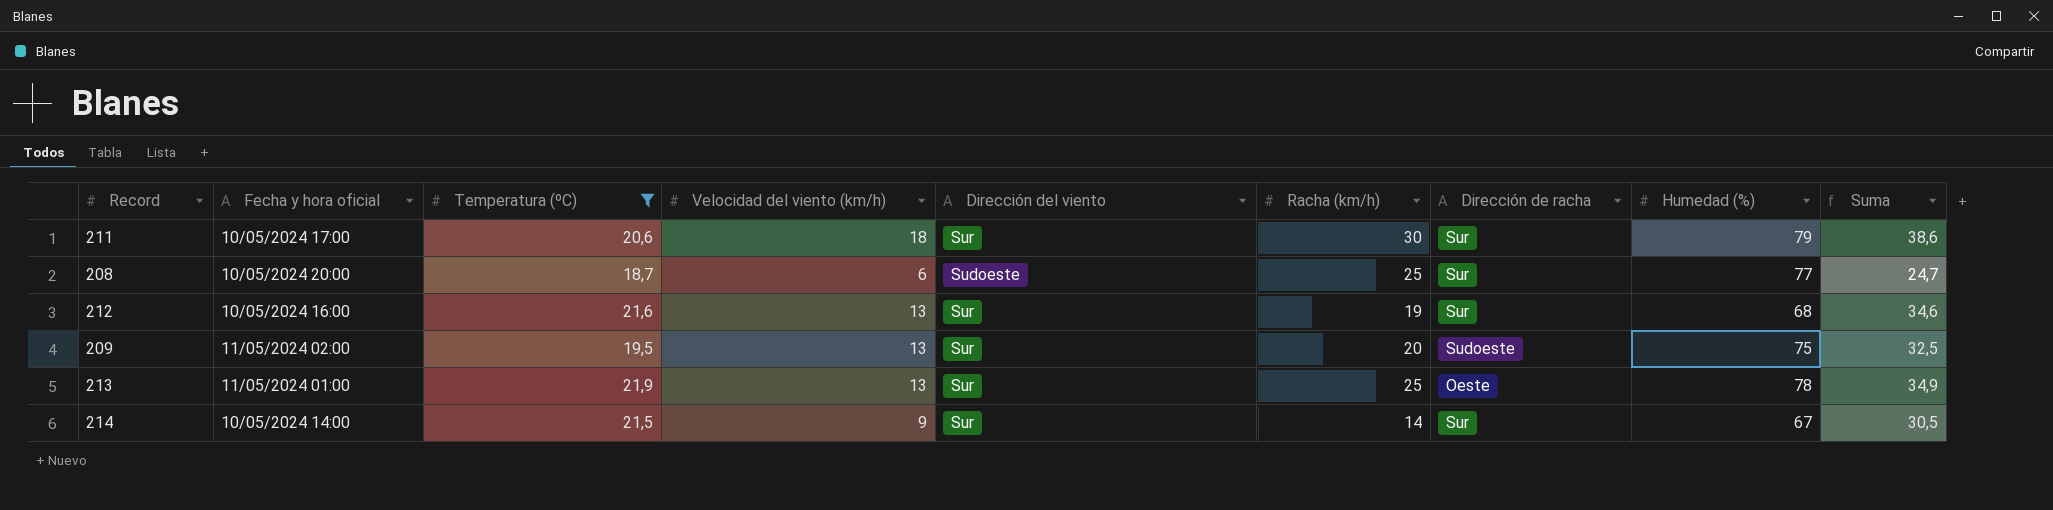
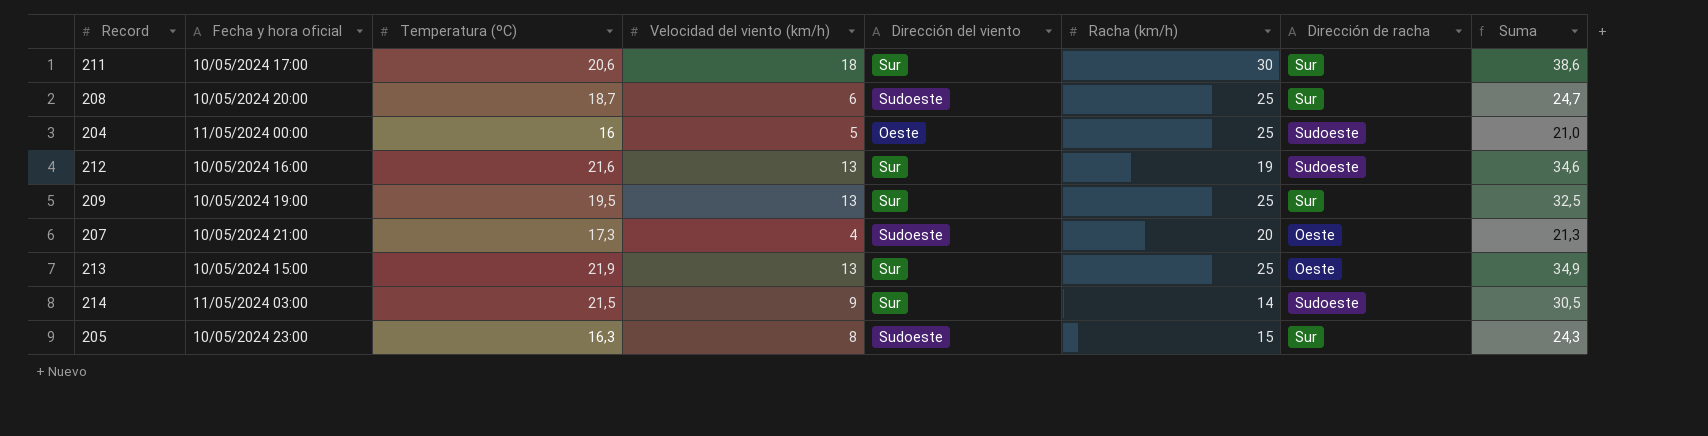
filter: Temperatura (ºC) >= 18,7 -> none
column Humedad (%) | position: 8 -> none
212 | Dirección de racha: Sur -> Sudoeste
209 | Fecha y hora oficial: 11/05/2024 02:00 -> 10/05/2024 19:00
209 | Racha (km/h): 20 -> 25
209 | Dirección de racha: Sudoeste -> Sur
213 | Fecha y hora oficial: 11/05/2024 01:00 -> 10/05/2024 15:00
214 | Fecha y hora oficial: 10/05/2024 14:00 -> 11/05/2024 03:00
214 | Dirección de racha: Sur -> Sudoeste

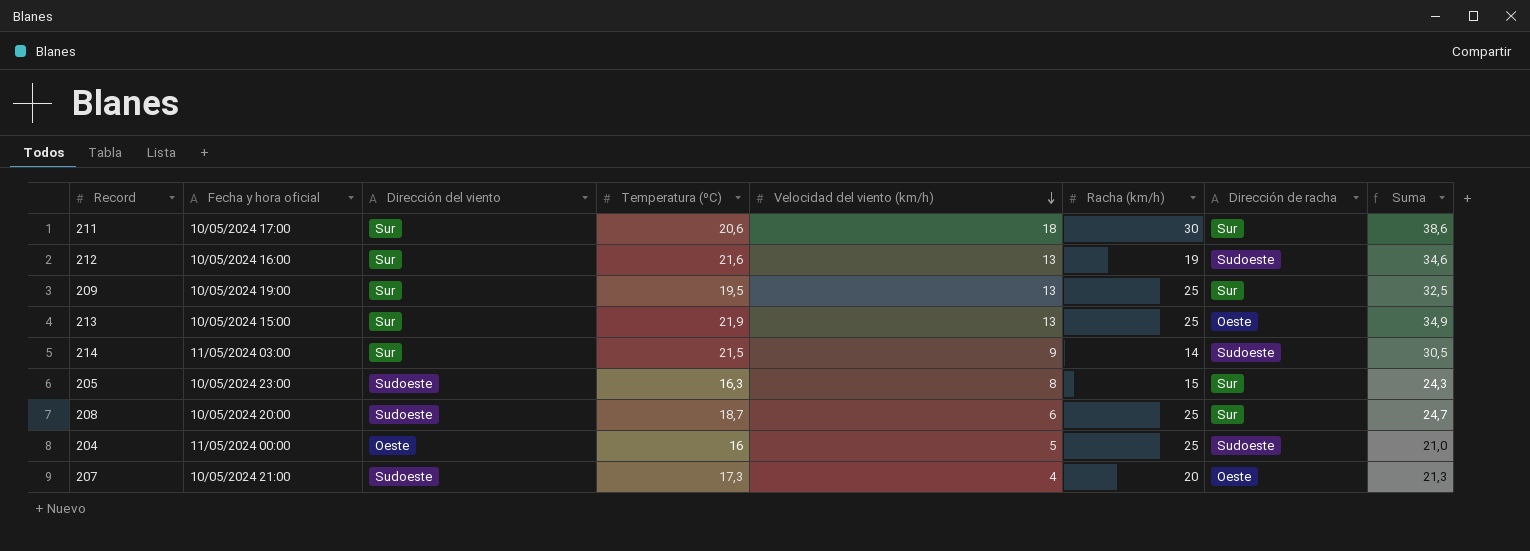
row order: none -> Velocidad del viento (km/h) descending
column Dirección del viento | position: 5 -> 3

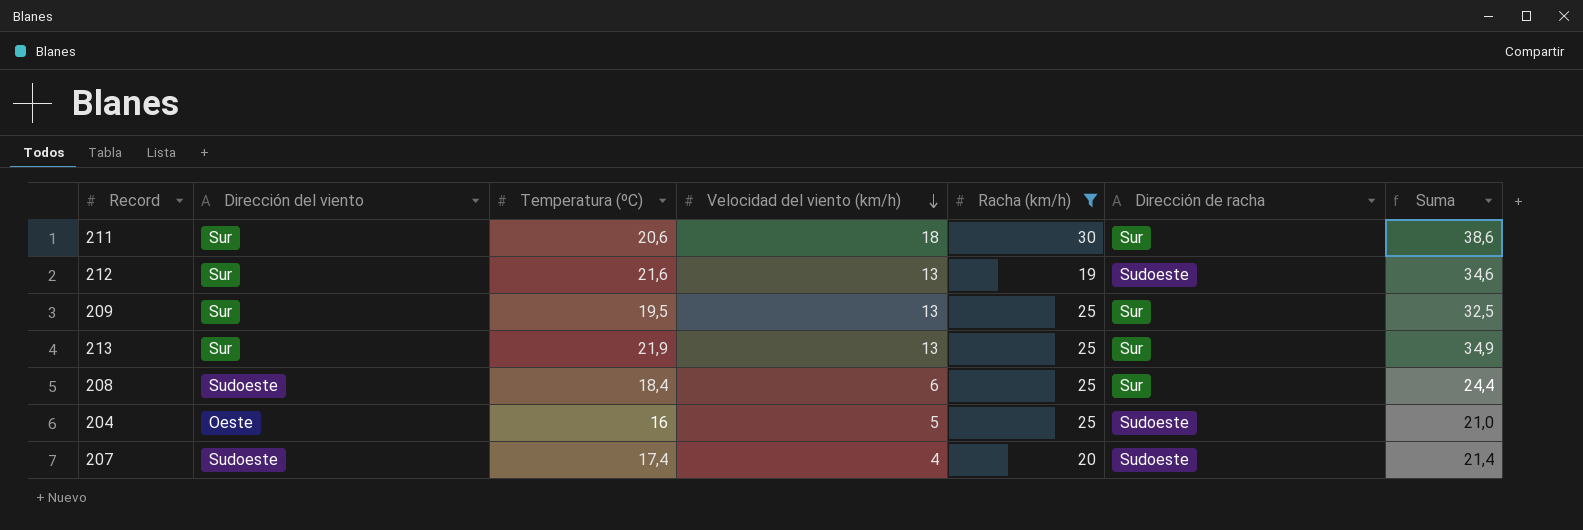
filter: none -> Racha (km/h) >= 19
column Fecha y hora oficial | position: 2 -> none
213 | Dirección de racha: Oeste -> Sur
208 | Temperatura (ºC): 18,7 -> 18,4
208 | Suma: 24,7 -> 24,4
207 | Temperatura (ºC): 17,3 -> 17,4
207 | Dirección de racha: Oeste -> Sudoeste
207 | Suma: 21,3 -> 21,4

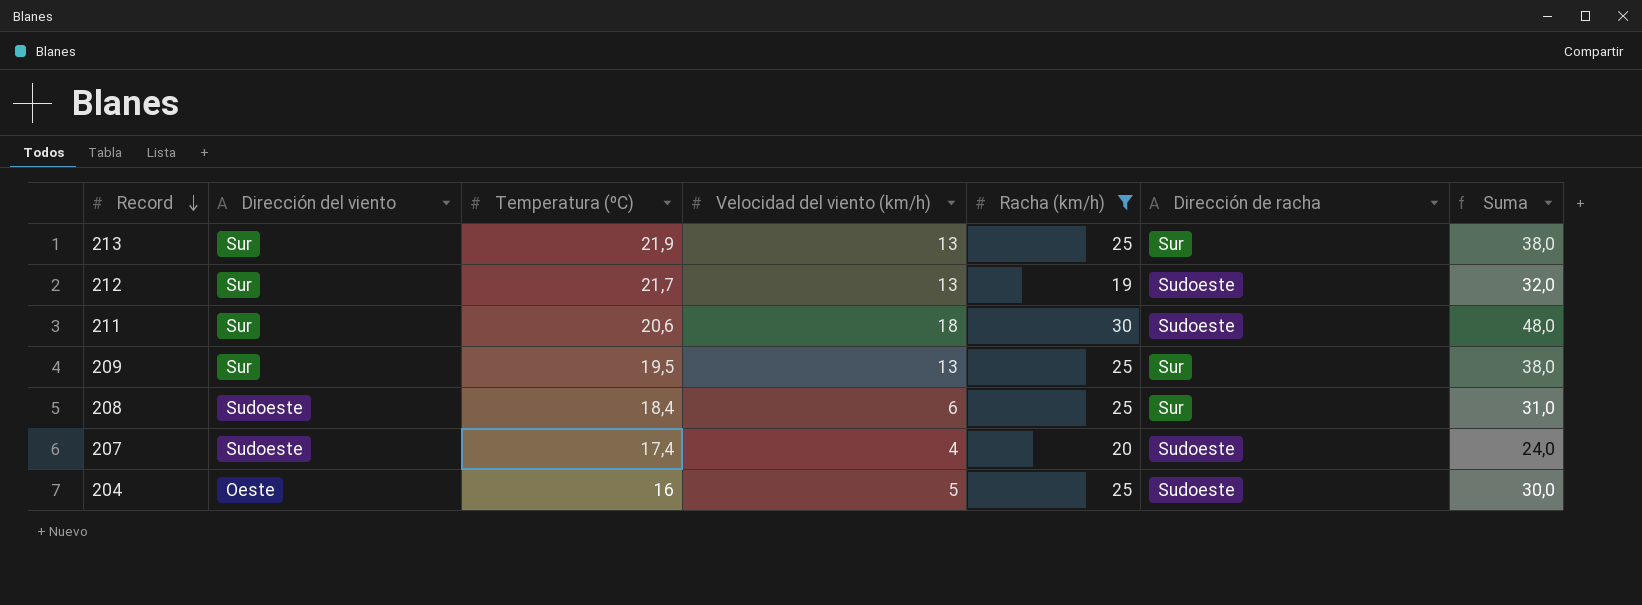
row order: Velocidad del viento (km/h) descending -> Record descending
column Suma | formula: [Temperatura (ºC)] + [Velocidad del viento (km/h)] -> [Velocidad del viento (km/h)] + [Racha (km/h)]
212 | Temperatura (ºC): 21,6 -> 21,7
211 | Dirección de racha: Sur -> Sudoeste

